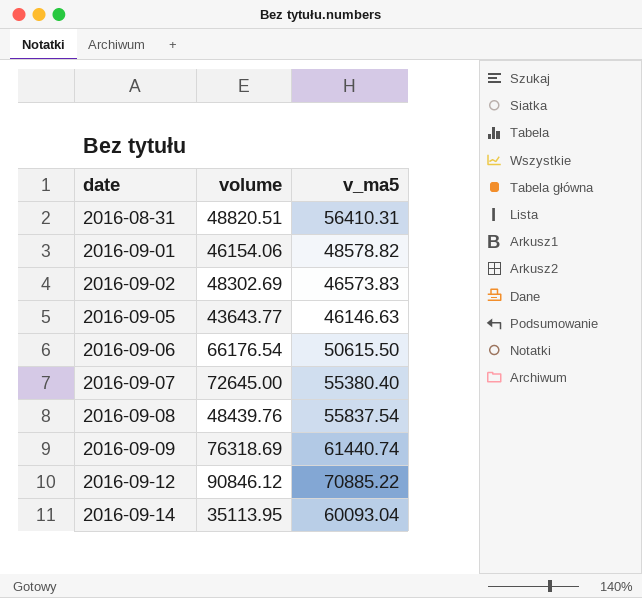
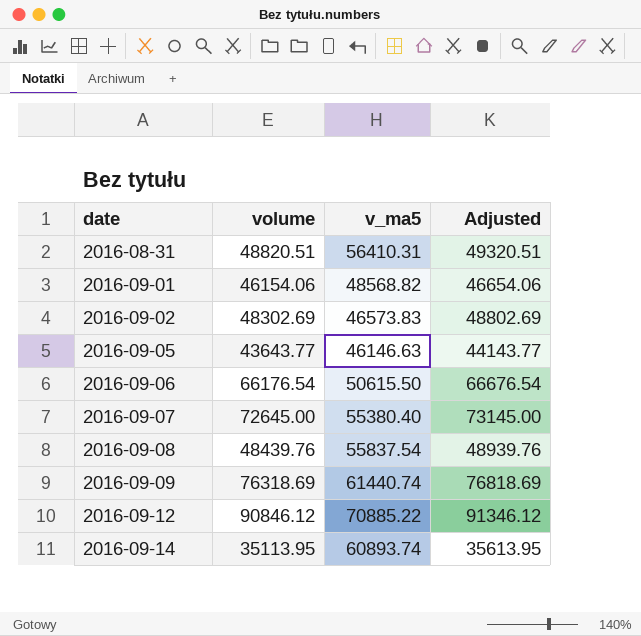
column Adjusted | formula: none -> [volume] + 500
2016-09-01 | v_ma5: 48578.82 -> 48568.82
2016-09-14 | v_ma5: 60093.04 -> 60893.74

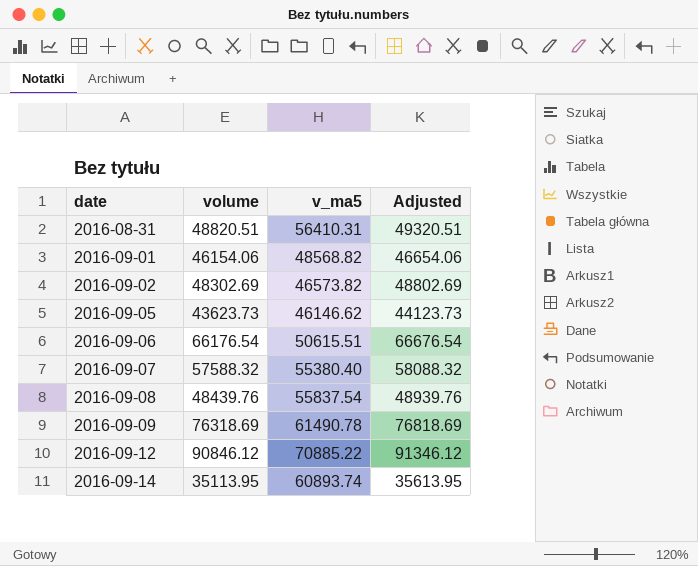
2016-09-02 | v_ma5: 46573.83 -> 46573.82
2016-09-05 | volume: 43643.77 -> 43623.73
2016-09-05 | v_ma5: 46146.63 -> 46146.62
2016-09-05 | Adjusted: 44143.77 -> 44123.73
2016-09-06 | v_ma5: 50615.50 -> 50615.51
2016-09-07 | volume: 72645.00 -> 57588.32
2016-09-07 | Adjusted: 73145.00 -> 58088.32
2016-09-09 | v_ma5: 61440.74 -> 61490.78

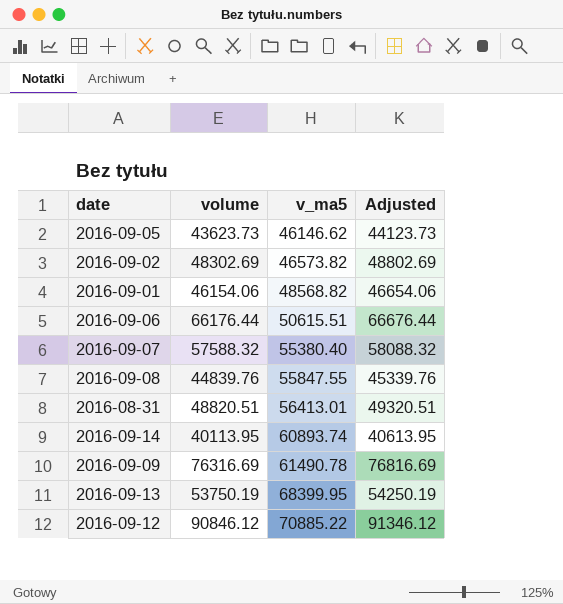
row order: date ascending -> v_ma5 ascending
2016-09-06 | volume: 66176.54 -> 66176.44
2016-09-06 | Adjusted: 66676.54 -> 66676.44
2016-09-08 | volume: 48439.76 -> 44839.76
2016-09-08 | v_ma5: 55837.54 -> 55847.55
2016-09-08 | Adjusted: 48939.76 -> 45339.76
2016-08-31 | v_ma5: 56410.31 -> 56413.01
2016-09-14 | volume: 35113.95 -> 40113.95
2016-09-14 | Adjusted: 35613.95 -> 40613.95
2016-09-09 | volume: 76318.69 -> 76316.69
2016-09-09 | Adjusted: 76818.69 -> 76816.69
row 2016-09-13: none -> 53750.19 | 68399.95 | 54250.19

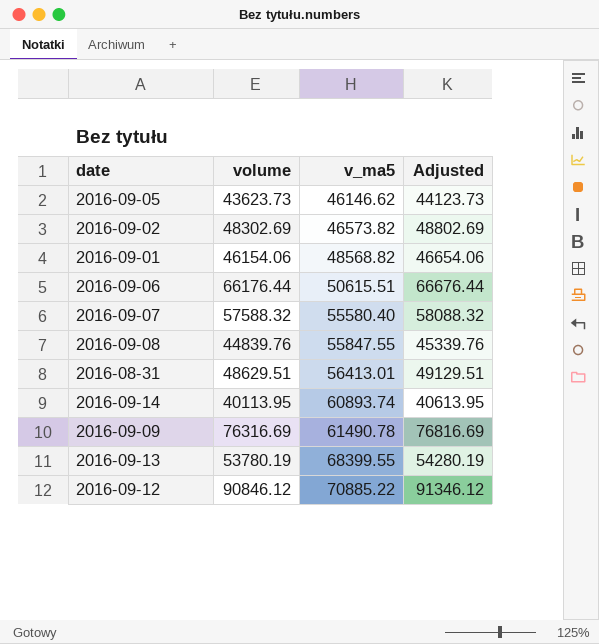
2016-09-07 | v_ma5: 55380.40 -> 55580.40
2016-08-31 | volume: 48820.51 -> 48629.51
2016-08-31 | Adjusted: 49320.51 -> 49129.51
2016-09-13 | volume: 53750.19 -> 53780.19
2016-09-13 | v_ma5: 68399.95 -> 68399.55
2016-09-13 | Adjusted: 54250.19 -> 54280.19

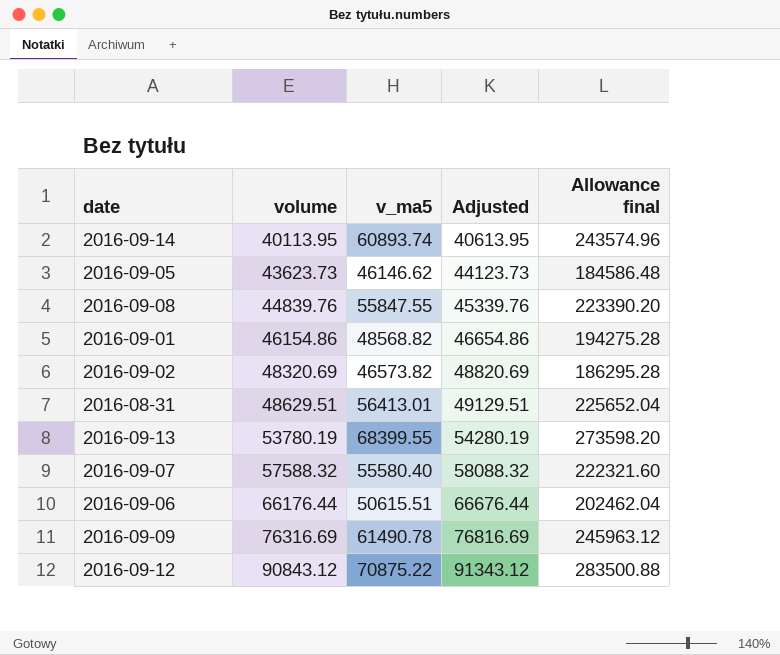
row order: v_ma5 ascending -> volume ascending
column Allowance final | formula: none -> [v_ma5] * 4
2016-09-01 | volume: 46154.06 -> 46154.86
2016-09-01 | Adjusted: 46654.06 -> 46654.86
2016-09-02 | volume: 48302.69 -> 48320.69
2016-09-02 | Adjusted: 48802.69 -> 48820.69
2016-09-12 | volume: 90846.12 -> 90843.12
2016-09-12 | v_ma5: 70885.22 -> 70875.22
2016-09-12 | Adjusted: 91346.12 -> 91343.12

